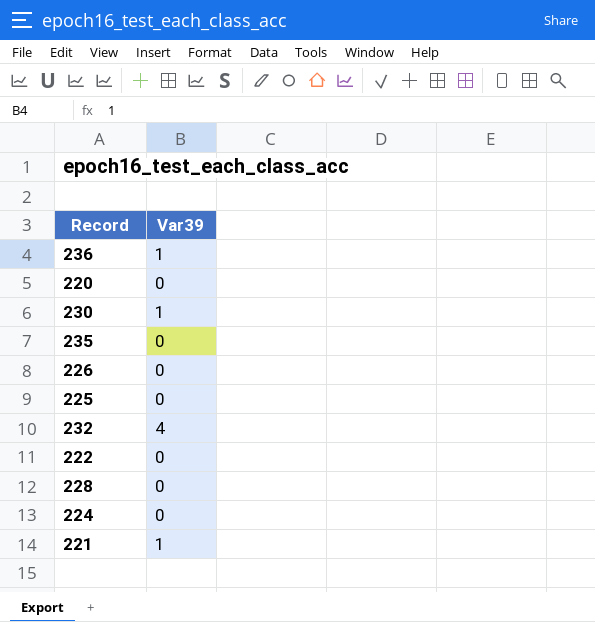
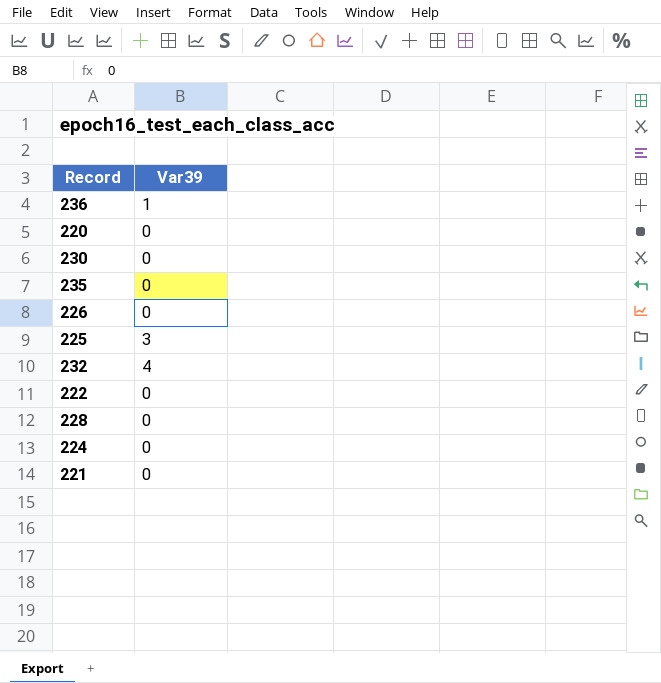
230 | Var39: 1 -> 0
225 | Var39: 0 -> 3
221 | Var39: 1 -> 0

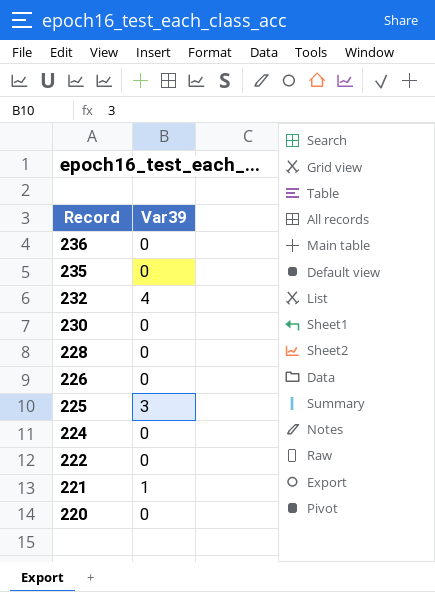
row order: none -> Record descending
236 | Var39: 1 -> 0
221 | Var39: 0 -> 1

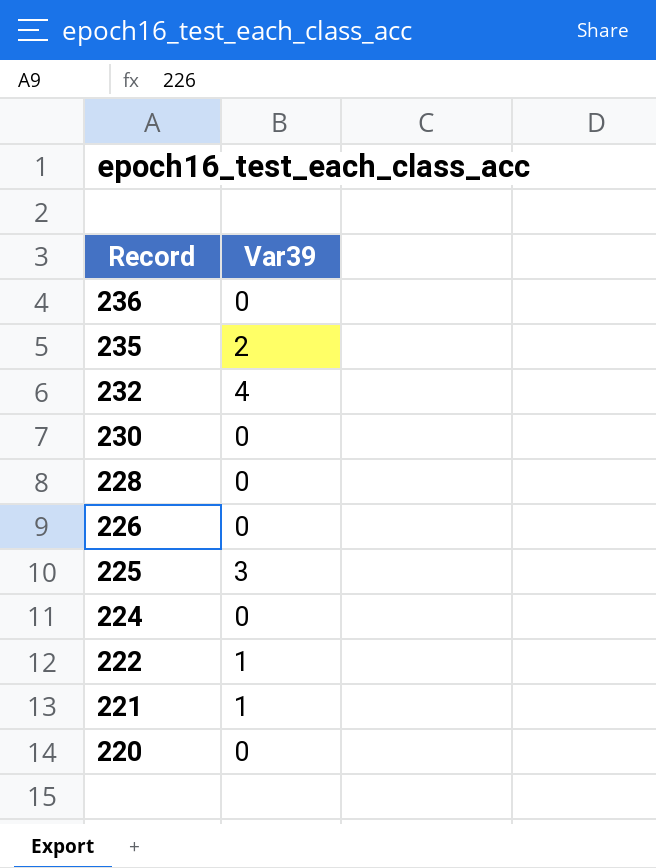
235 | Var39: 0 -> 2
222 | Var39: 0 -> 1

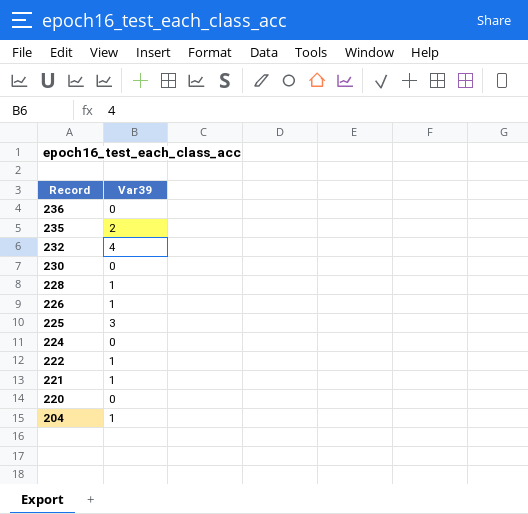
228 | Var39: 0 -> 1
226 | Var39: 0 -> 1
row 204: none -> 1

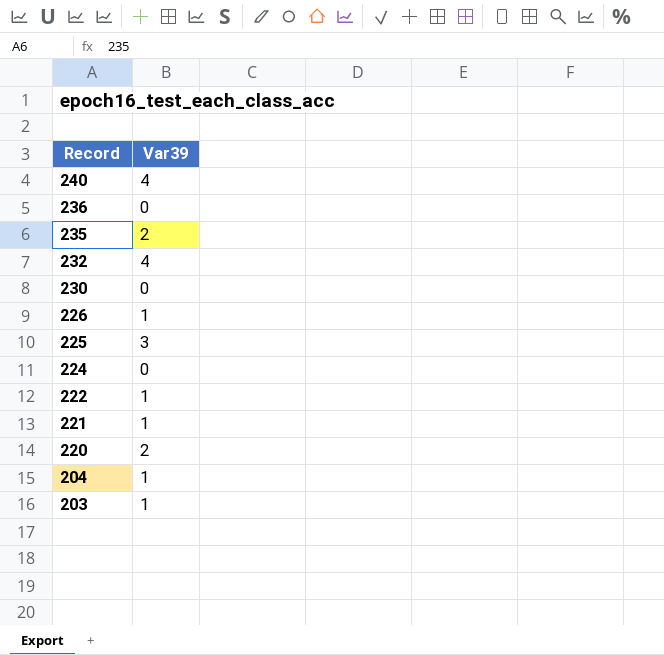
row 228: 1 -> none
row 240: none -> 4
220 | Var39: 0 -> 2
row 203: none -> 1

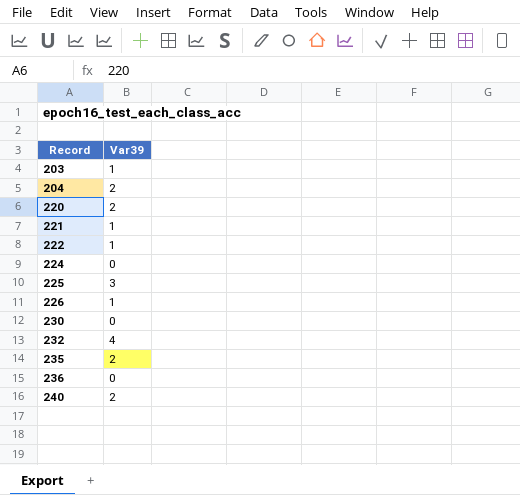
row order: Record descending -> Record ascending
204 | Var39: 1 -> 2
240 | Var39: 4 -> 2

